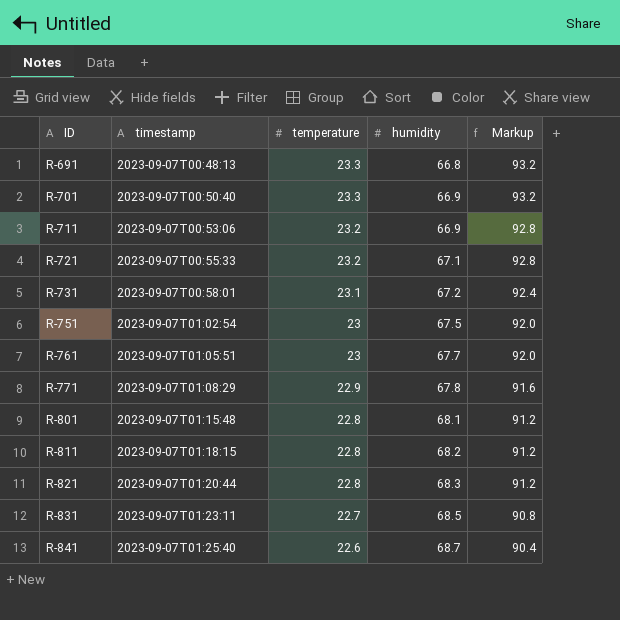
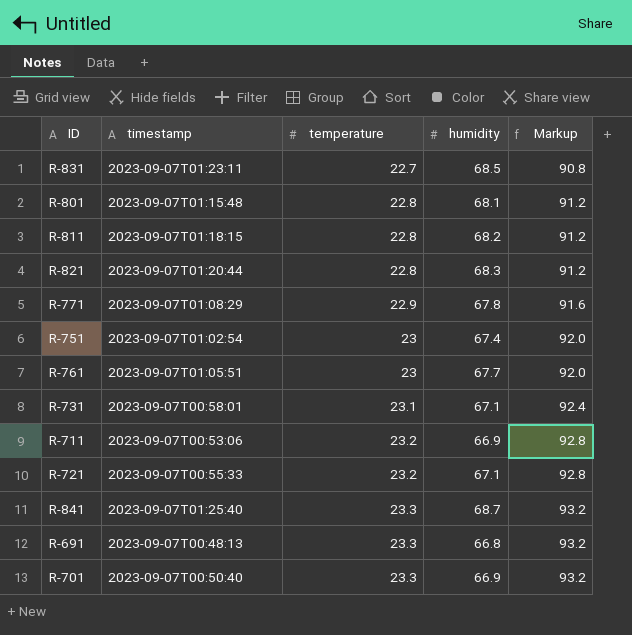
row order: ID ascending -> temperature ascending
R-751 | humidity: 67.5 -> 67.4
R-731 | humidity: 67.2 -> 67.1
R-841 | temperature: 22.6 -> 23.3
R-841 | Markup: 90.4 -> 93.2

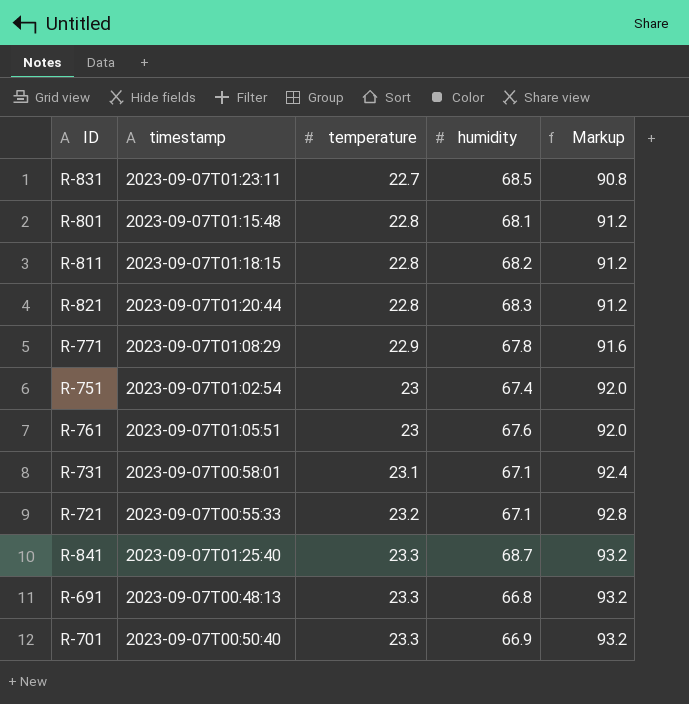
row R-711: 2023-09-07T00:53:06 | 23.2 | 66.9 | 92.8 -> none
R-761 | humidity: 67.7 -> 67.6

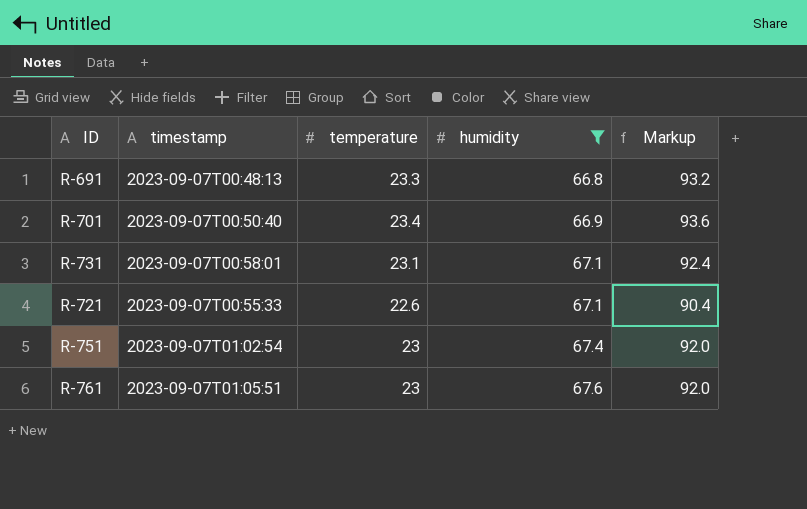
filter: none -> humidity <= 67.6
row order: temperature ascending -> humidity ascending
R-701 | temperature: 23.3 -> 23.4
R-701 | Markup: 93.2 -> 93.6
R-721 | temperature: 23.2 -> 22.6
R-721 | Markup: 92.8 -> 90.4

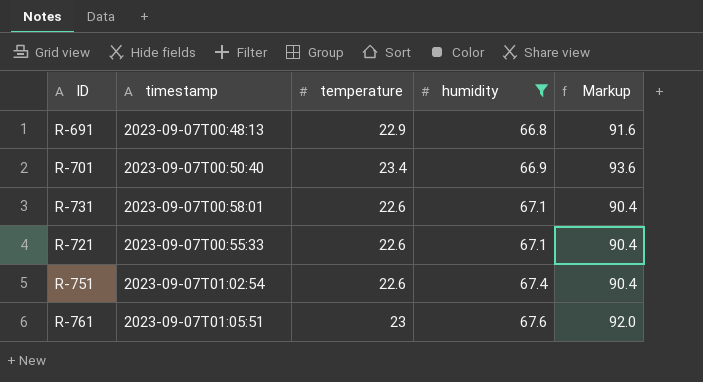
R-691 | temperature: 23.3 -> 22.9
R-691 | Markup: 93.2 -> 91.6
R-731 | temperature: 23.1 -> 22.6
R-731 | Markup: 92.4 -> 90.4
R-751 | temperature: 23 -> 22.6
R-751 | Markup: 92.0 -> 90.4

